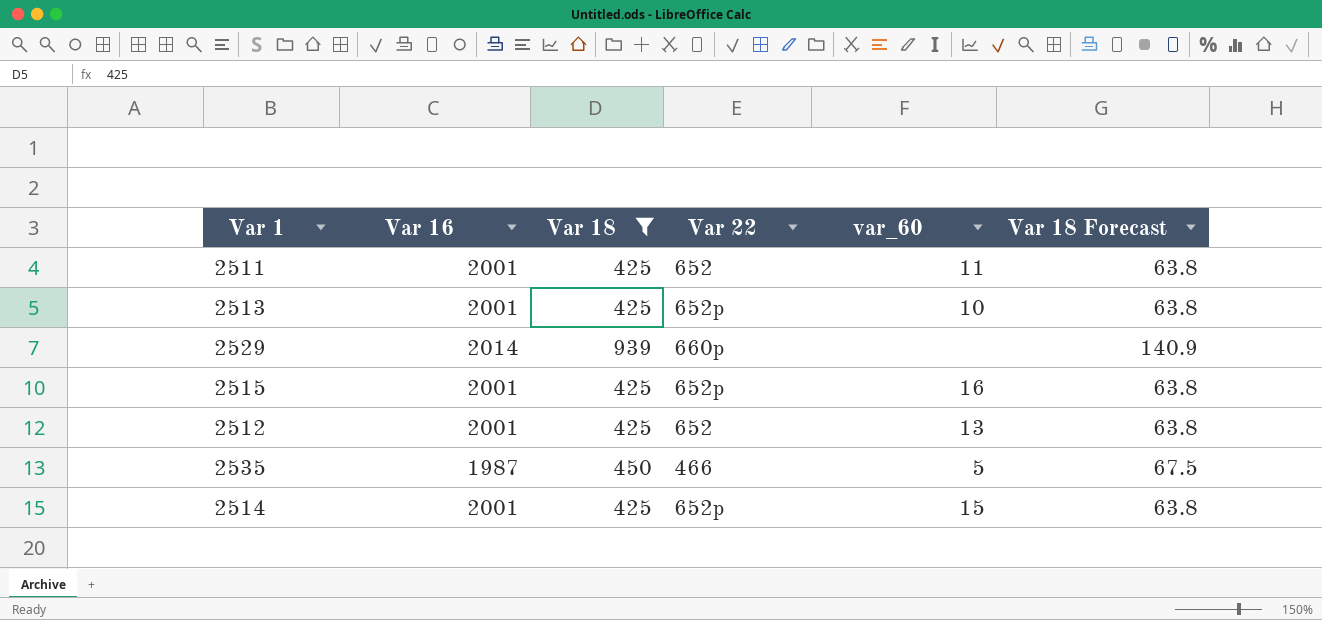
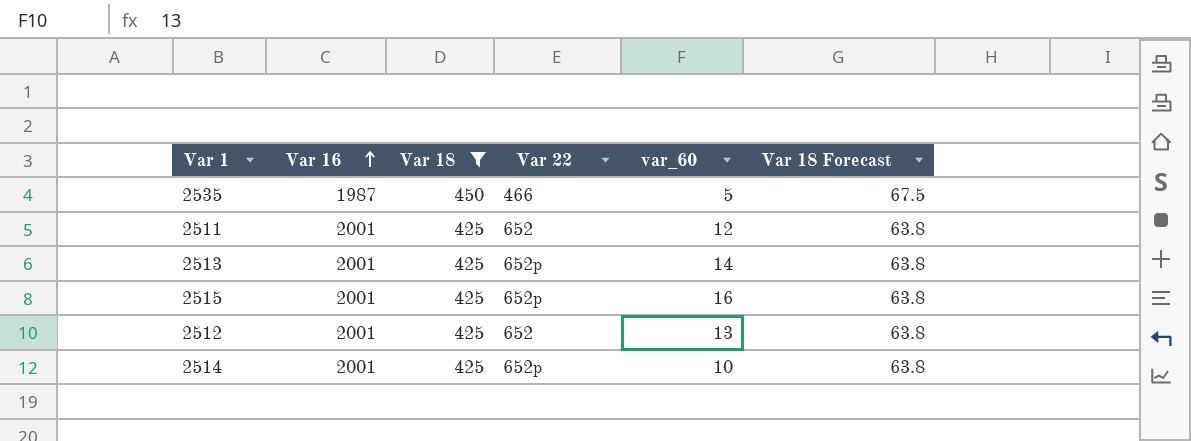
row order: none -> Var 16 ascending
row 2529: 2014 | 939 | 660p | none | 140.9 -> none
2511 | var_60: 11 -> 12
2513 | var_60: 10 -> 14
2514 | var_60: 15 -> 10

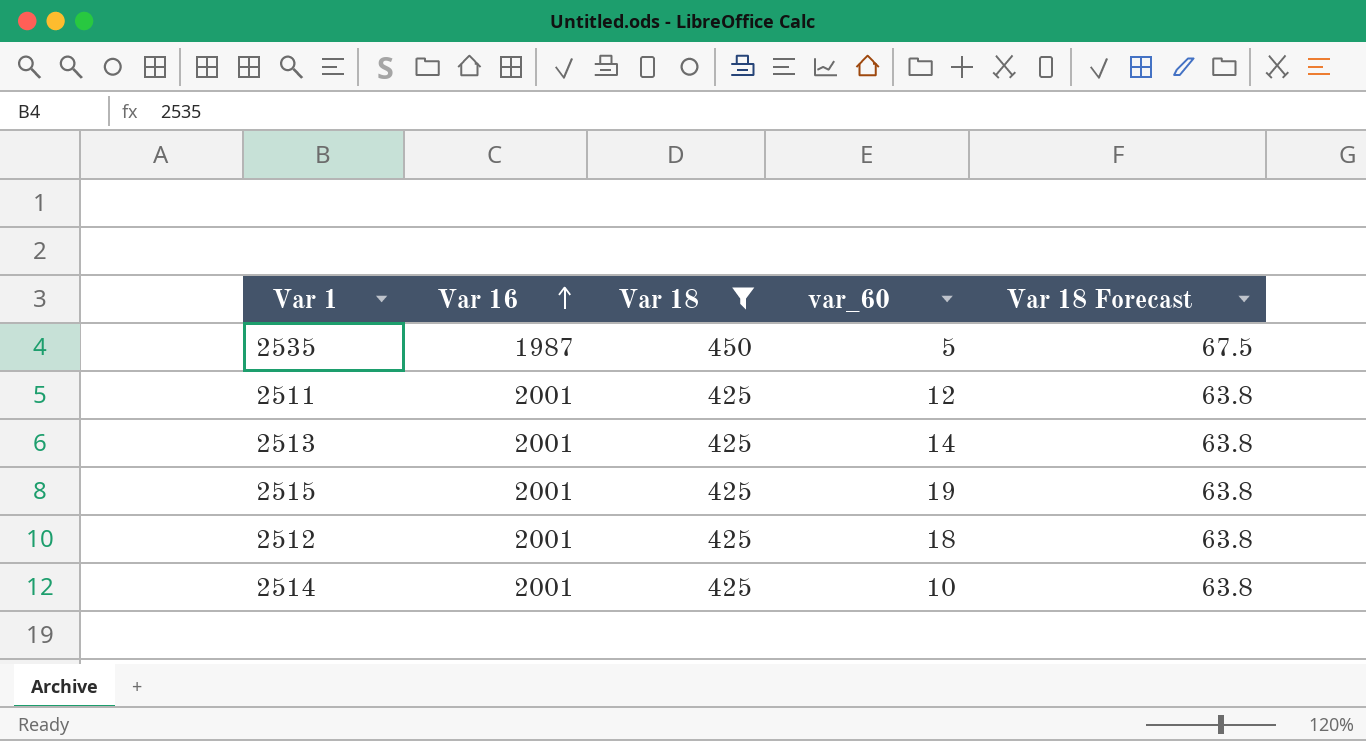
column Var 22 | position: 4 -> none
2515 | var_60: 16 -> 19
2512 | var_60: 13 -> 18

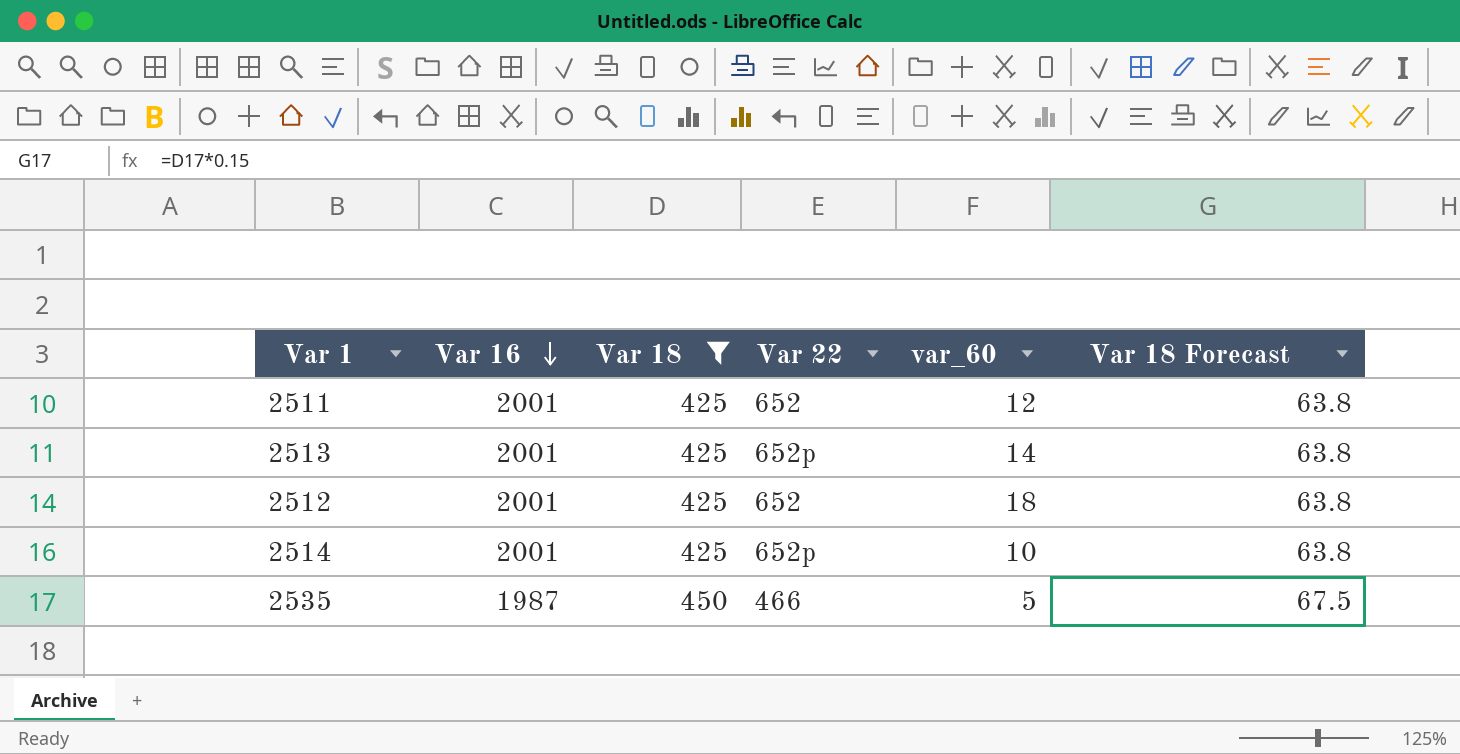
row order: Var 16 ascending -> Var 16 descending
column Var 22 | position: none -> 4
row 2515: 2001 | 425 | 19 | 63.8 -> none

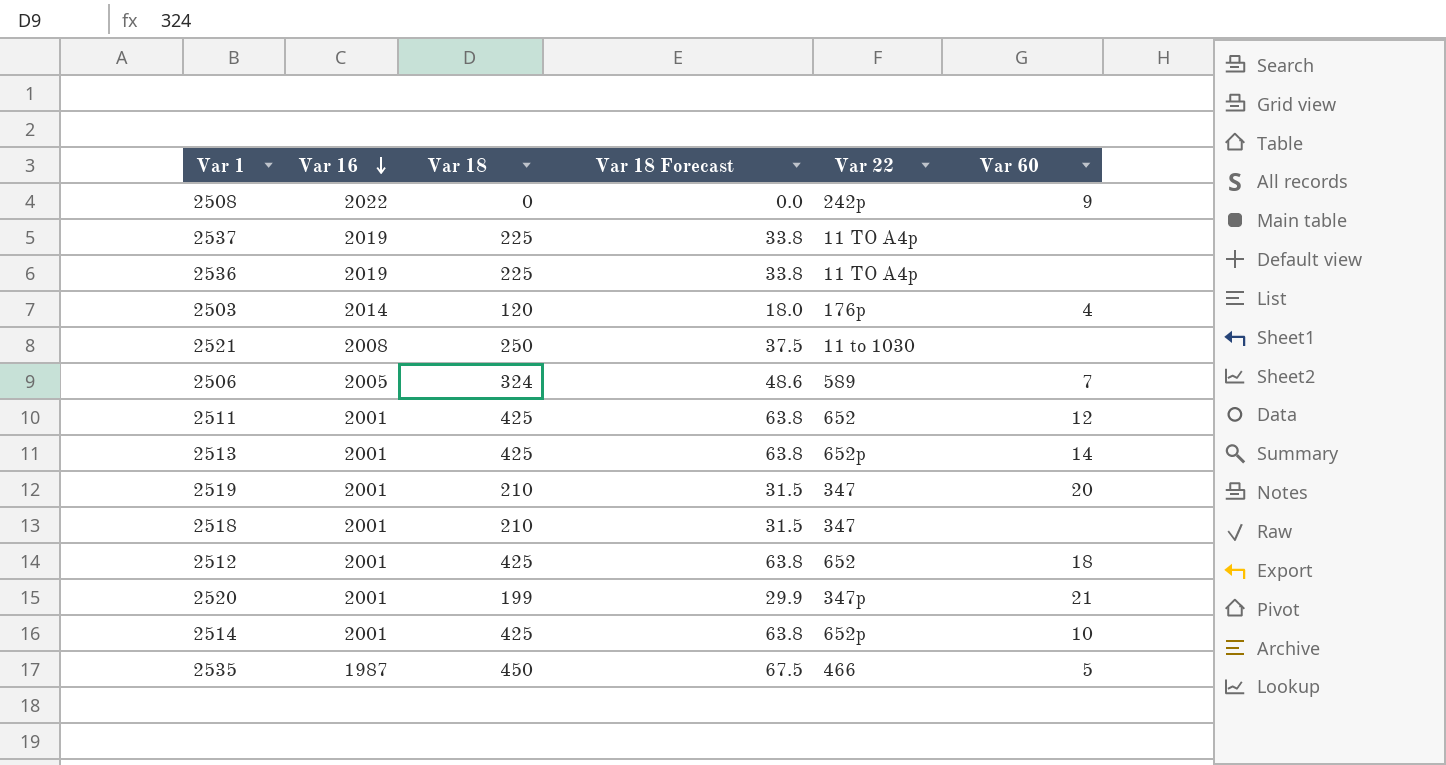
filter: Var 18 >= 425 -> none
column Var 18 Forecast | position: 6 -> 4
column name: var_60 -> Var 60

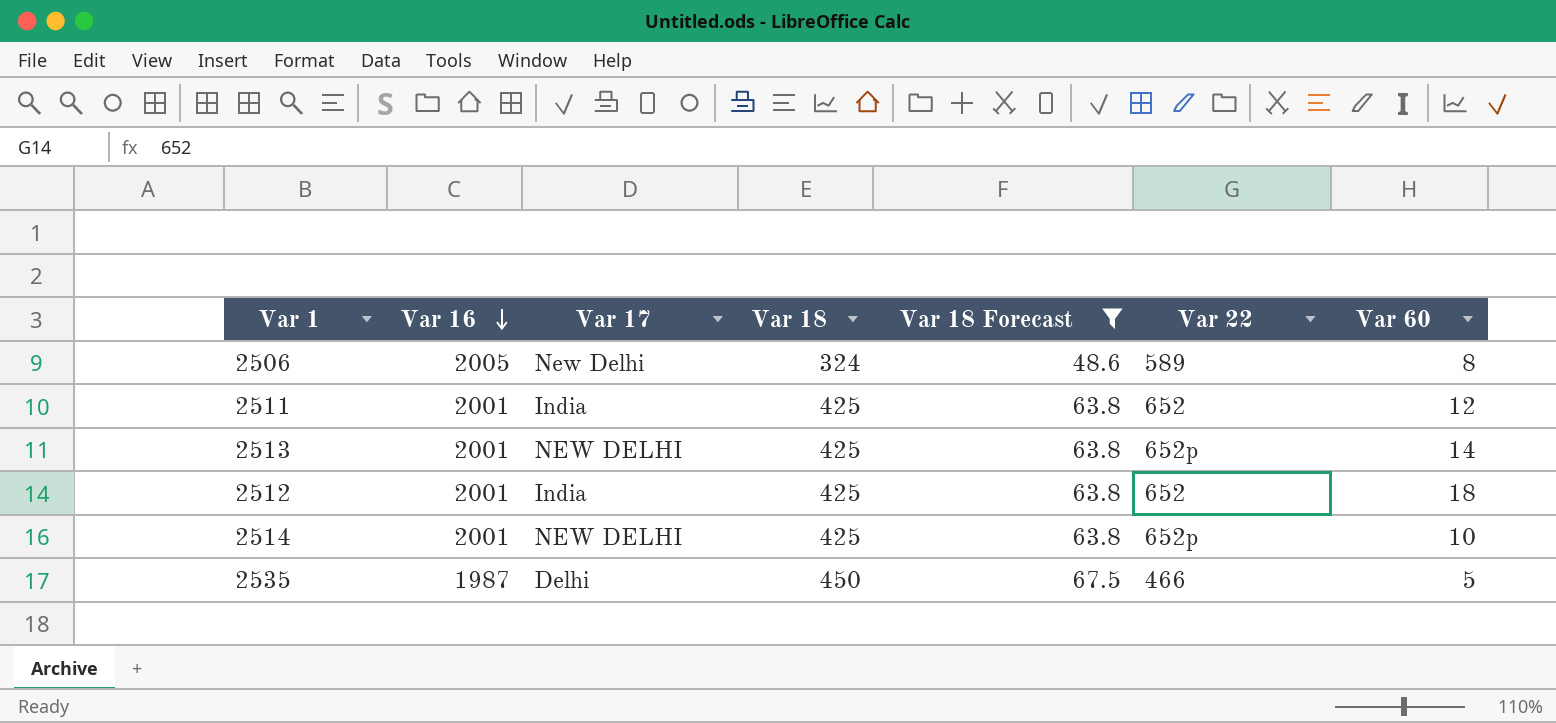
filter: none -> Var 18 Forecast >= 48.6
column Var 17 | position: none -> 3
2506 | Var 60: 7 -> 8

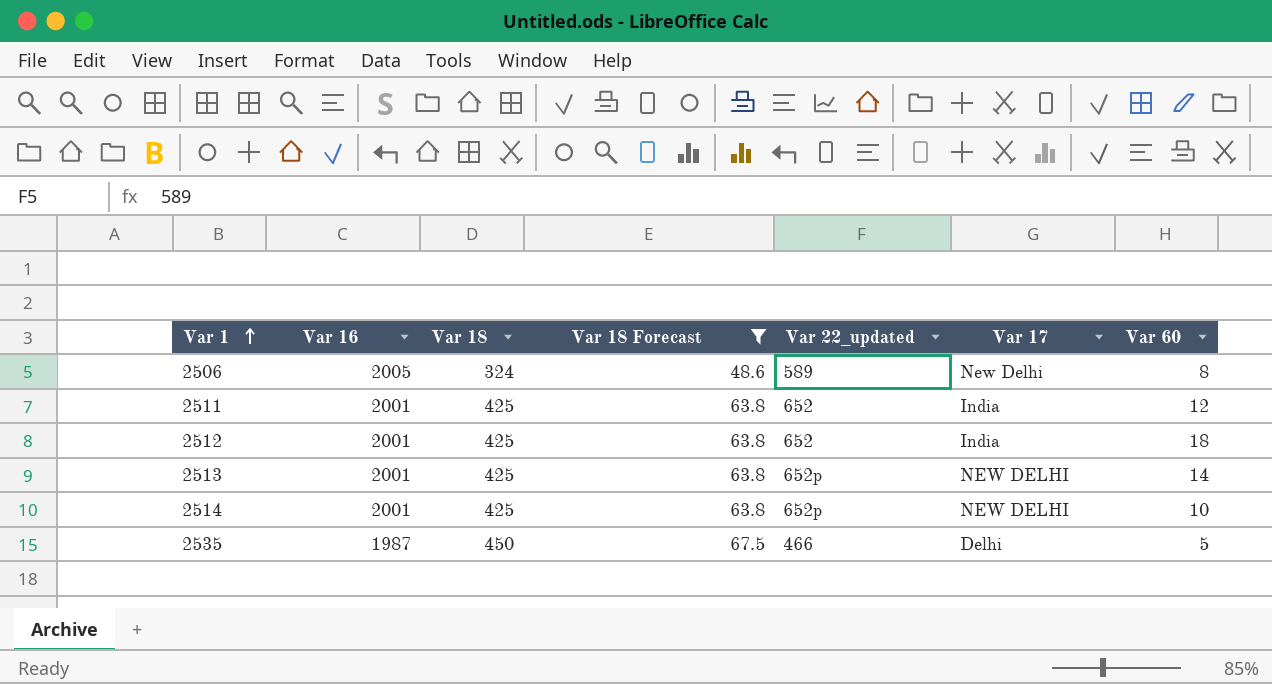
row order: Var 16 descending -> Var 1 ascending
column name: Var 22 -> Var 22_updated
column Var 17 | position: 3 -> 6

